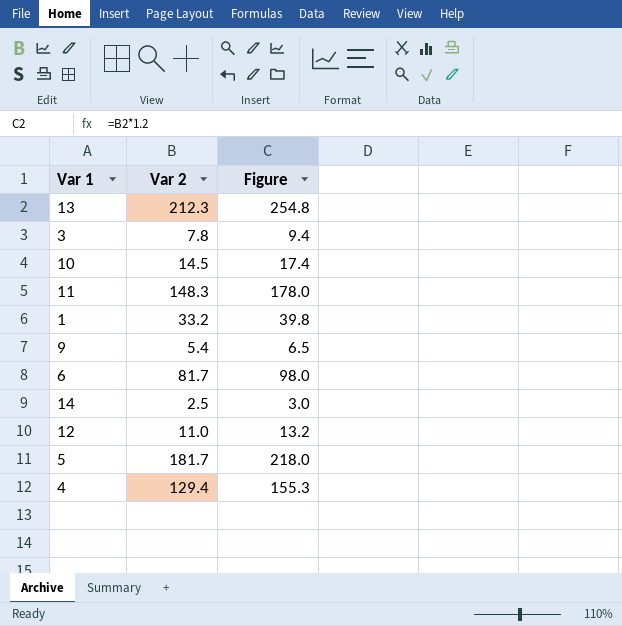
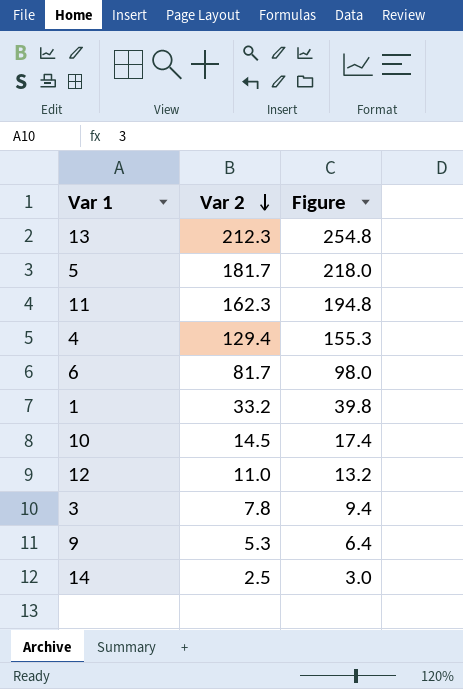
row order: none -> Var 2 descending
11 | Var 2: 148.3 -> 162.3
11 | Figure: 178.0 -> 194.8
9 | Var 2: 5.4 -> 5.3
9 | Figure: 6.5 -> 6.4

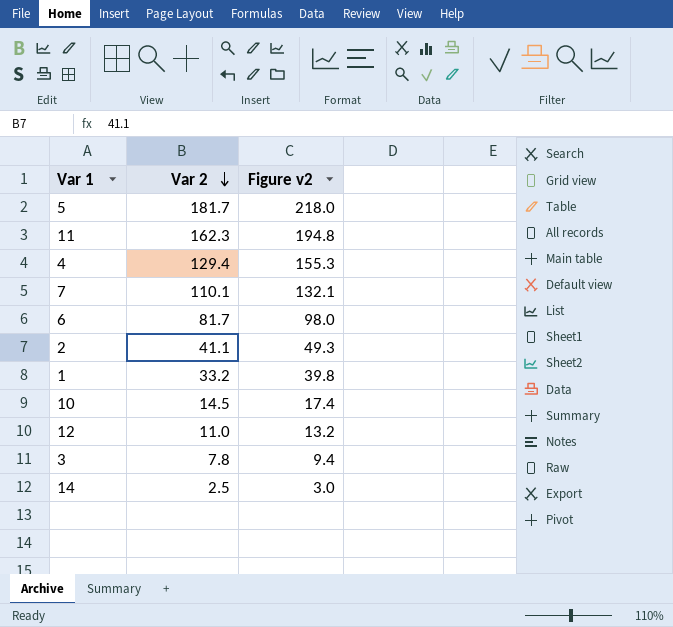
column name: Figure -> Figure v2
row 13: 212.3 | 254.8 -> none
row 9: 5.3 | 6.4 -> none
row 7: none -> 110.1 | 132.1
row 2: none -> 41.1 | 49.3

